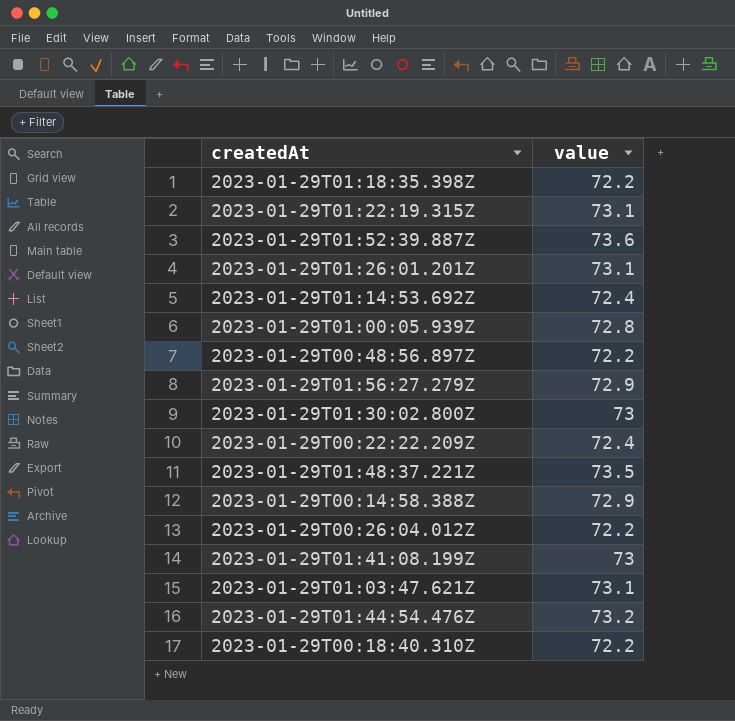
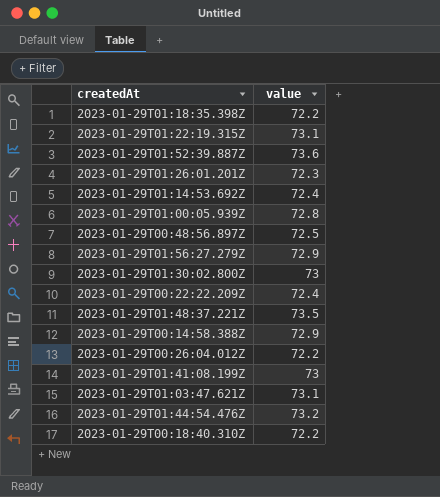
2023-01-29T01:26:01.201Z | value: 73.1 -> 72.3
2023-01-29T00:48:56.897Z | value: 72.2 -> 72.5

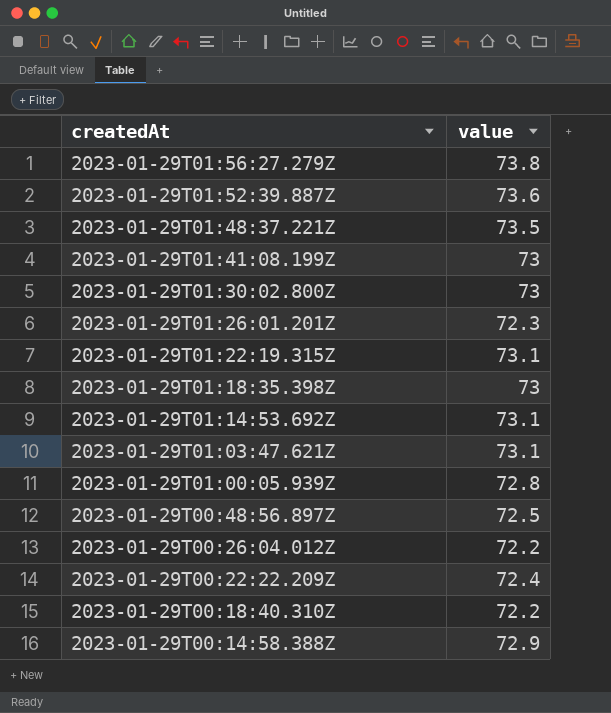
row order: none -> createdAt descending
row 2023-01-29T01:44:54.476Z: 73.2 -> none
2023-01-29T01:56:27.279Z | value: 72.9 -> 73.8
2023-01-29T01:18:35.398Z | value: 72.2 -> 73
2023-01-29T01:14:53.692Z | value: 72.4 -> 73.1

